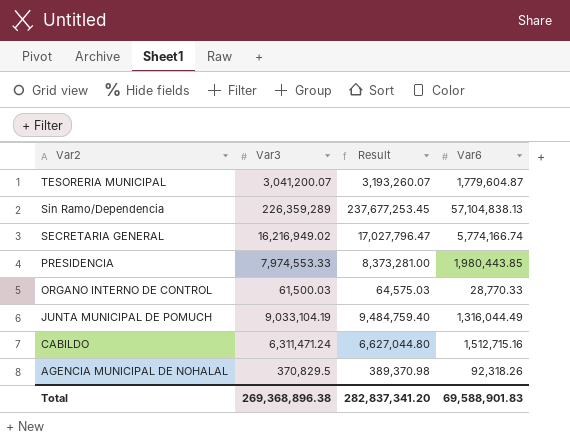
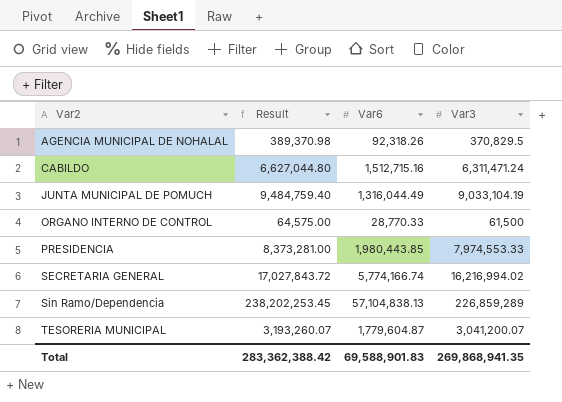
row order: Var2 descending -> Var2 ascending
column Var3 | position: 2 -> 4
ORGANO INTERNO DE CONTROL | Result: 64,575.03 -> 64,575.00
ORGANO INTERNO DE CONTROL | Var3: 61,500.03 -> 61,500
SECRETARIA GENERAL | Result: 17,027,796.47 -> 17,027,843.72
SECRETARIA GENERAL | Var3: 16,216,949.02 -> 16,216,994.02
Sin Ramo/Dependencia | Result: 237,677,253.45 -> 238,202,253.45
Sin Ramo/Dependencia | Var3: 226,359,289 -> 226,859,289
Total | Result: 282,837,341.20 -> 283,362,388.42
Total | Var3: 269,368,896.38 -> 269,868,941.35

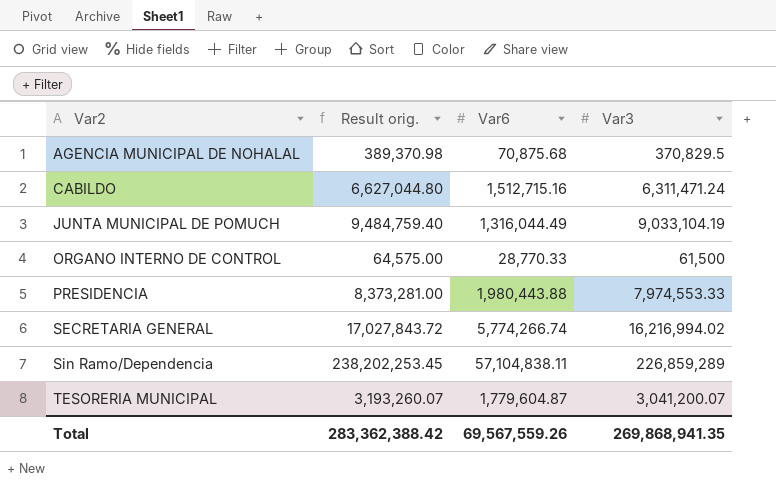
column name: Result -> Result orig.
AGENCIA MUNICIPAL DE NOHALAL | Var6: 92,318.26 -> 70,875.68
PRESIDENCIA | Var6: 1,980,443.85 -> 1,980,443.88
SECRETARIA GENERAL | Var6: 5,774,166.74 -> 5,774,266.74
Sin Ramo/Dependencia | Var6: 57,104,838.13 -> 57,104,838.11
Total | Var6: 69,588,901.83 -> 69,567,559.26

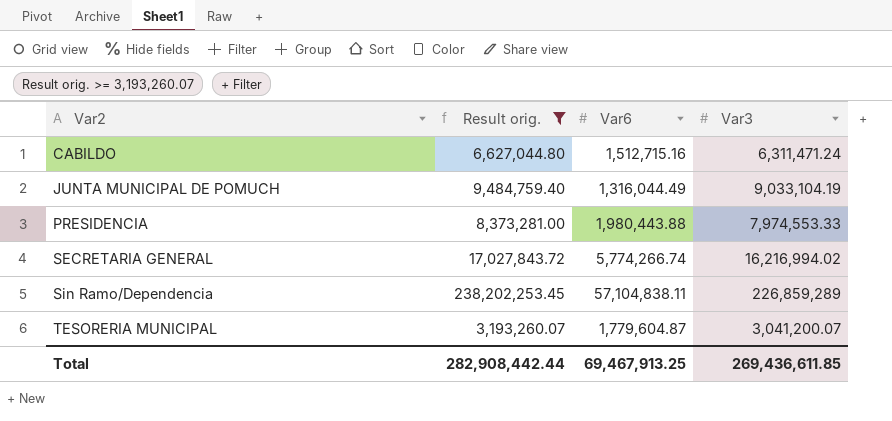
filter: none -> Result orig. >= 3,193,260.07
Total | Result orig.: 283,362,388.42 -> 282,908,442.44
Total | Var6: 69,567,559.26 -> 69,467,913.25
Total | Var3: 269,868,941.35 -> 269,436,611.85

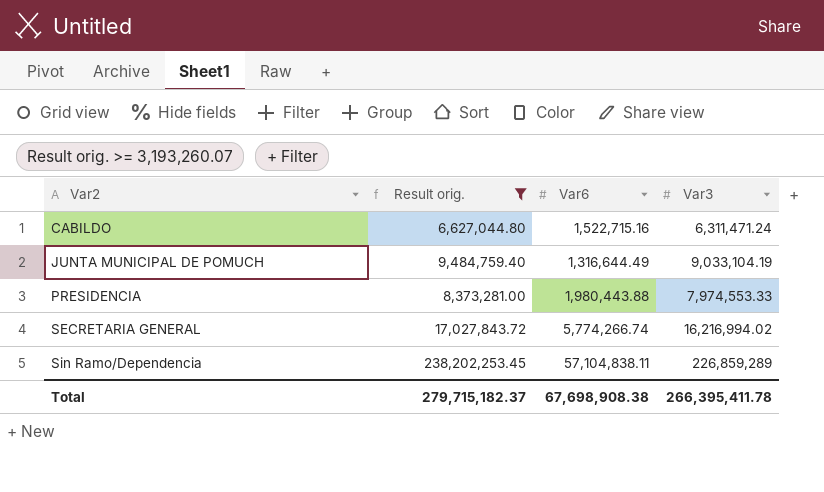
row TESORERIA MUNICIPAL: 3,193,260.07 | 1,779,604.87 | 3,041,200.07 -> none
CABILDO | Var6: 1,512,715.16 -> 1,522,715.16
JUNTA MUNICIPAL DE POMUCH | Var6: 1,316,044.49 -> 1,316,644.49
Total | Result orig.: 282,908,442.44 -> 279,715,182.37
Total | Var6: 69,467,913.25 -> 67,698,908.38
Total | Var3: 269,436,611.85 -> 266,395,411.78

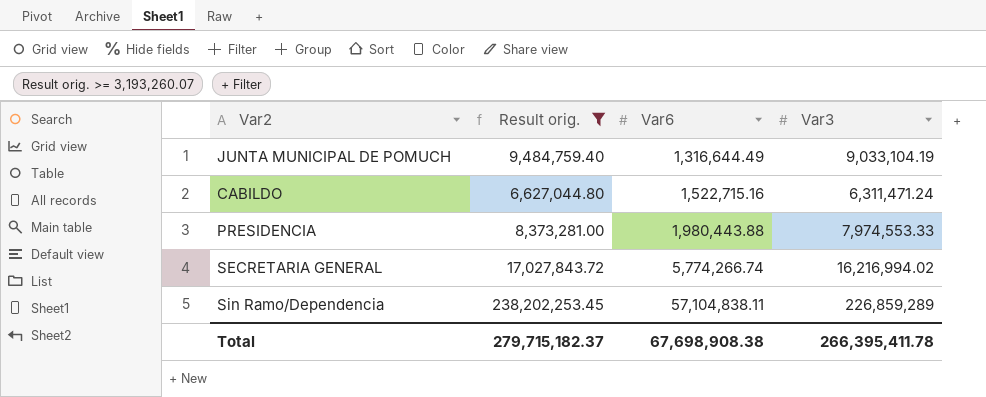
row order: Var2 ascending -> Var6 ascending

